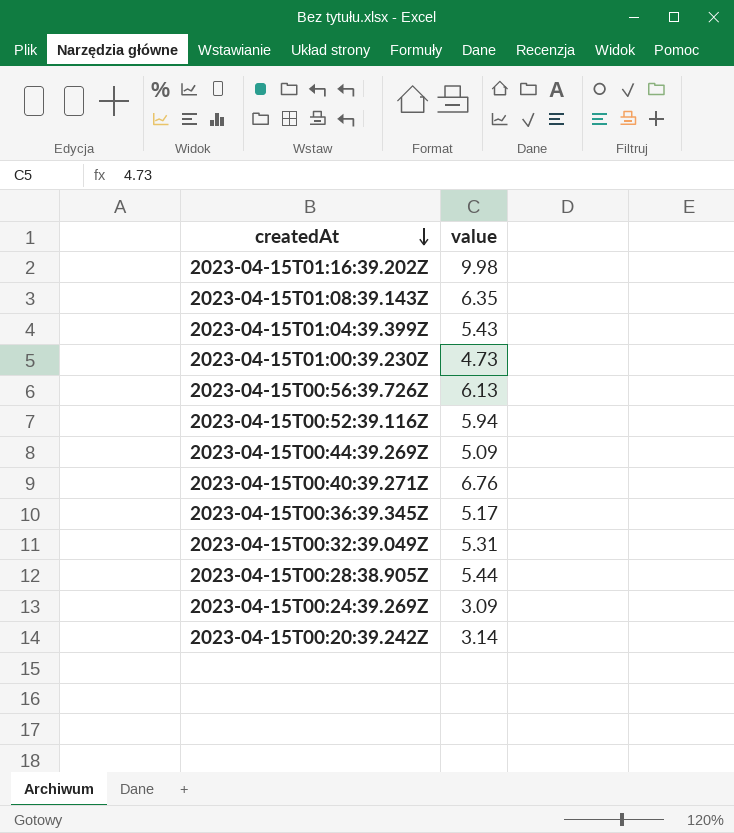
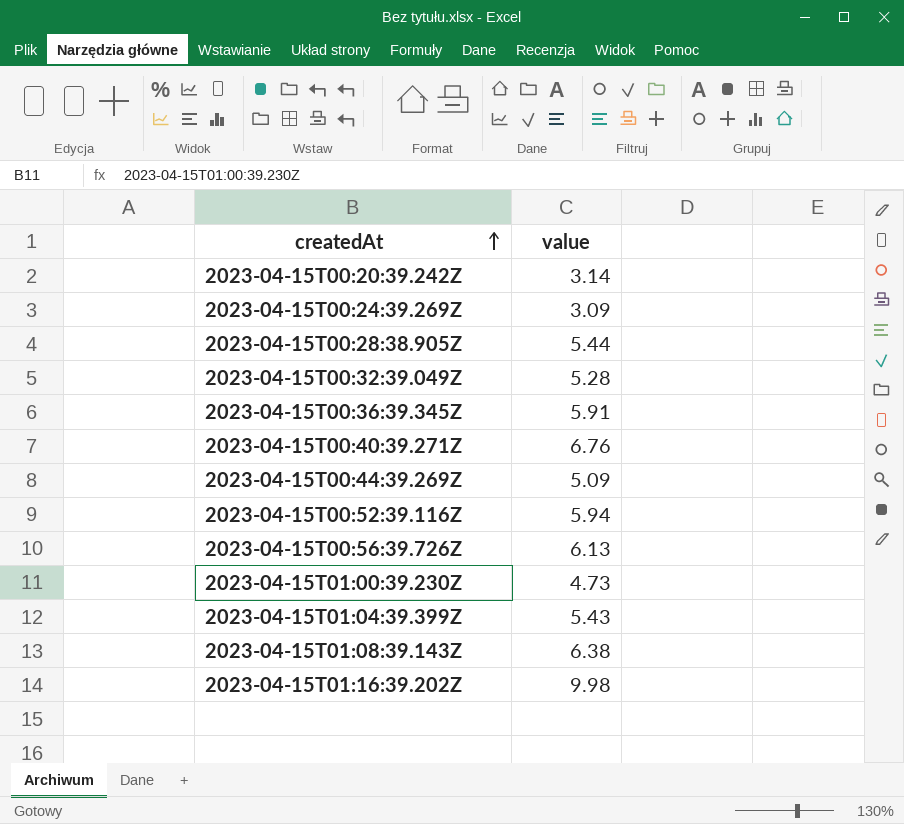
row order: createdAt descending -> createdAt ascending
2023-04-15T00:32:39.049Z | value: 5.31 -> 5.28
2023-04-15T00:36:39.345Z | value: 5.17 -> 5.91
2023-04-15T01:08:39.143Z | value: 6.35 -> 6.38

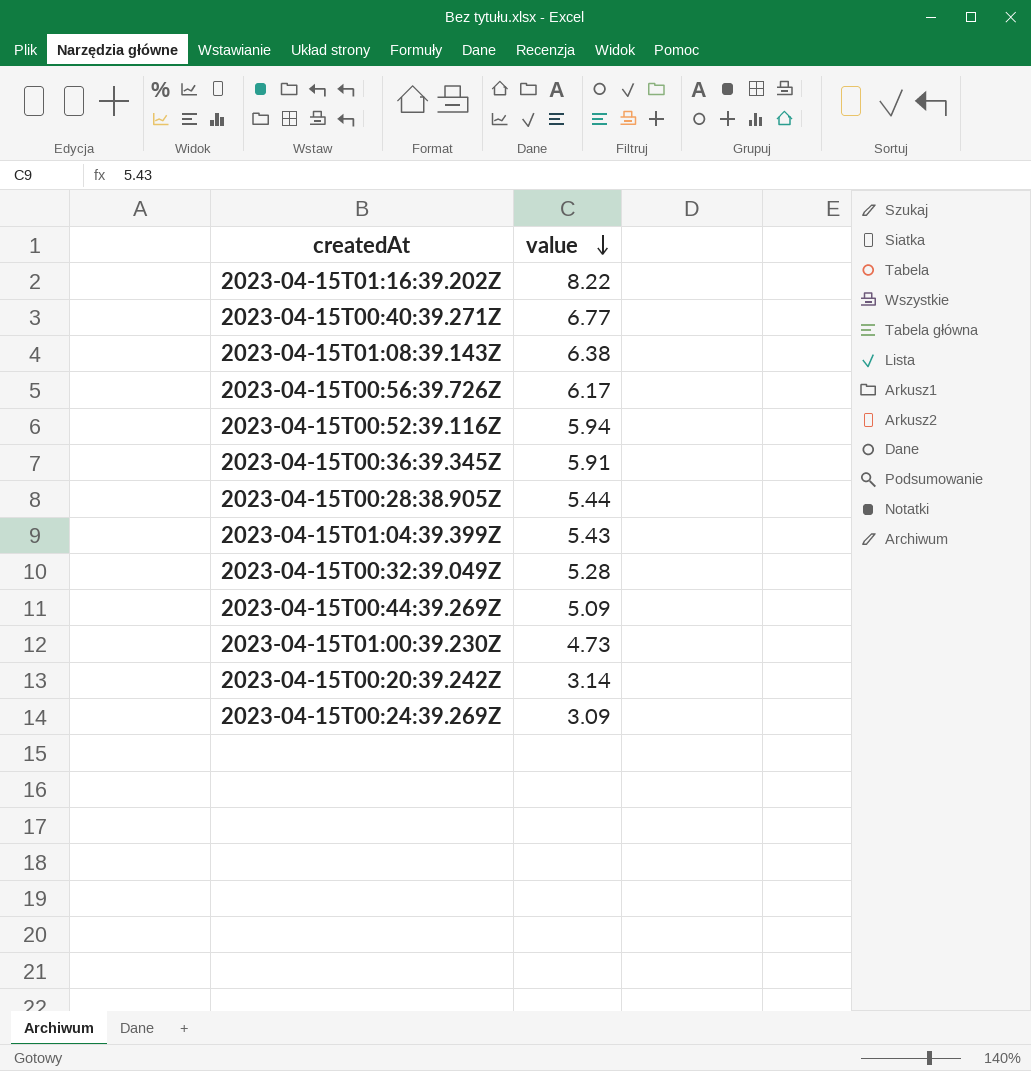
row order: createdAt ascending -> value descending
2023-04-15T01:16:39.202Z | value: 9.98 -> 8.22
2023-04-15T00:40:39.271Z | value: 6.76 -> 6.77
2023-04-15T00:56:39.726Z | value: 6.13 -> 6.17

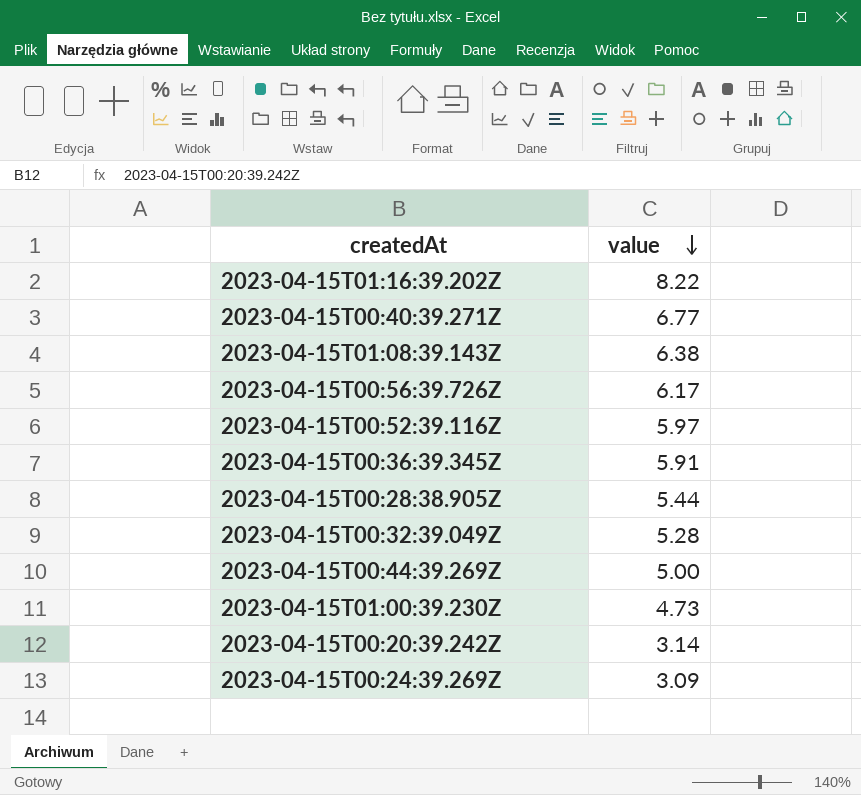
row 2023-04-15T01:04:39.399Z: 5.43 -> none
2023-04-15T00:52:39.116Z | value: 5.94 -> 5.97
2023-04-15T00:44:39.269Z | value: 5.09 -> 5.00

